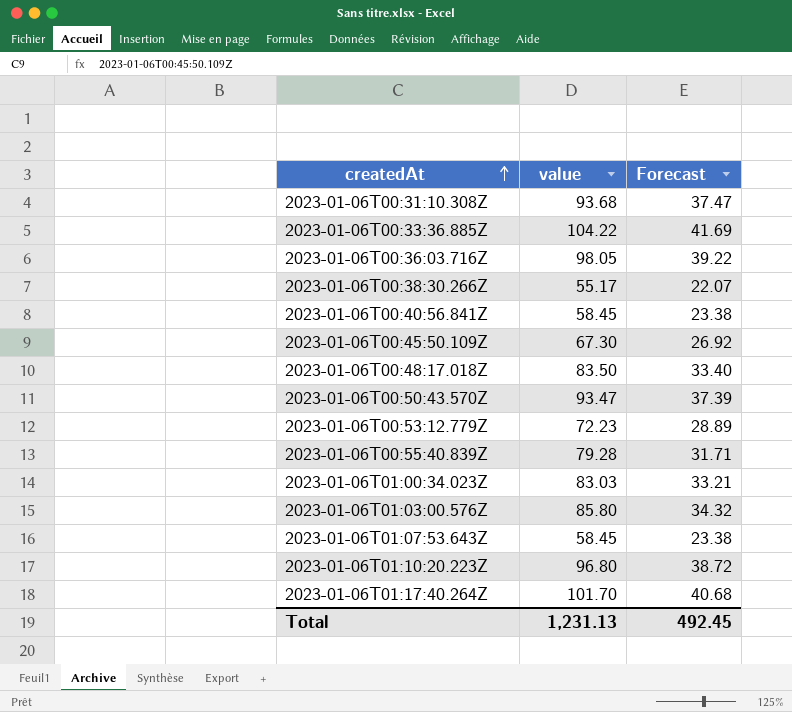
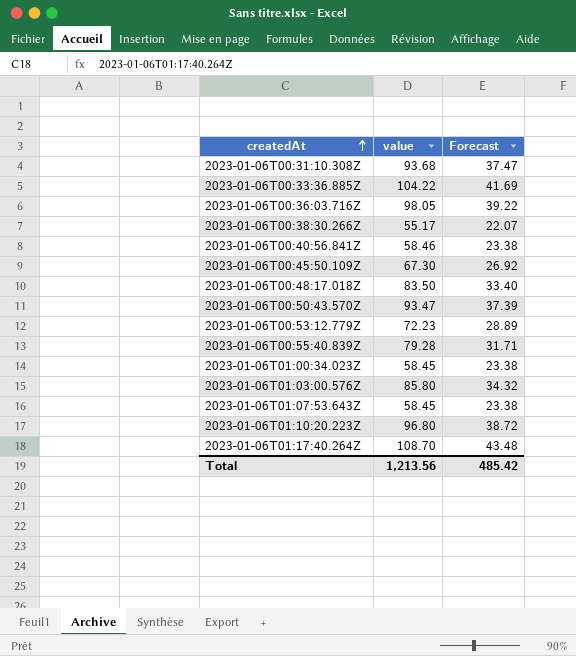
2023-01-06T00:40:56.841Z | value: 58.45 -> 58.46
2023-01-06T01:00:34.023Z | value: 83.03 -> 58.45
2023-01-06T01:00:34.023Z | Forecast: 33.21 -> 23.38
2023-01-06T01:17:40.264Z | value: 101.70 -> 108.70
2023-01-06T01:17:40.264Z | Forecast: 40.68 -> 43.48
Total | value: 1,231.13 -> 1,213.56
Total | Forecast: 492.45 -> 485.42

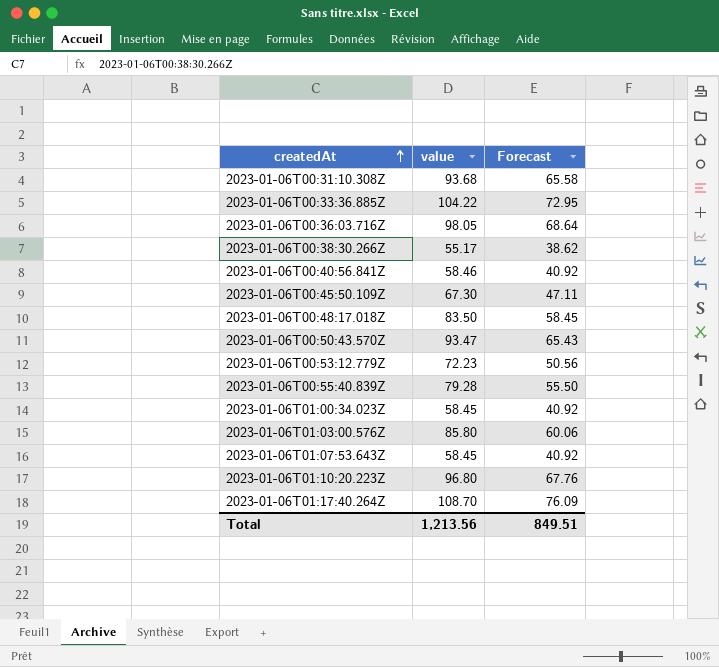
column Forecast | formula: [value] * 0.4 -> [value] * 0.7
Total | Forecast: 485.42 -> 849.51

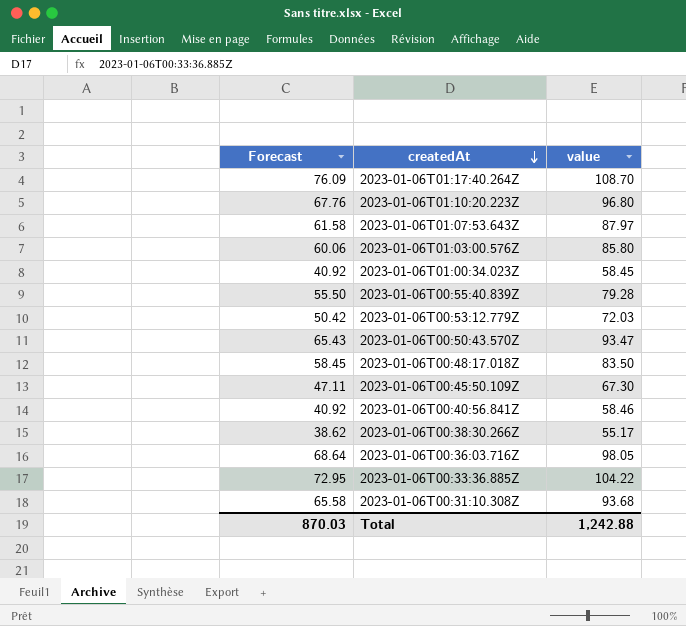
row order: createdAt ascending -> createdAt descending
column Forecast | position: 3 -> 1
2023-01-06T01:07:53.643Z | Forecast: 40.92 -> 61.58
2023-01-06T01:07:53.643Z | value: 58.45 -> 87.97
2023-01-06T00:53:12.779Z | Forecast: 50.56 -> 50.42
2023-01-06T00:53:12.779Z | value: 72.23 -> 72.03
Total | Forecast: 849.51 -> 870.03
Total | value: 1,213.56 -> 1,242.88

